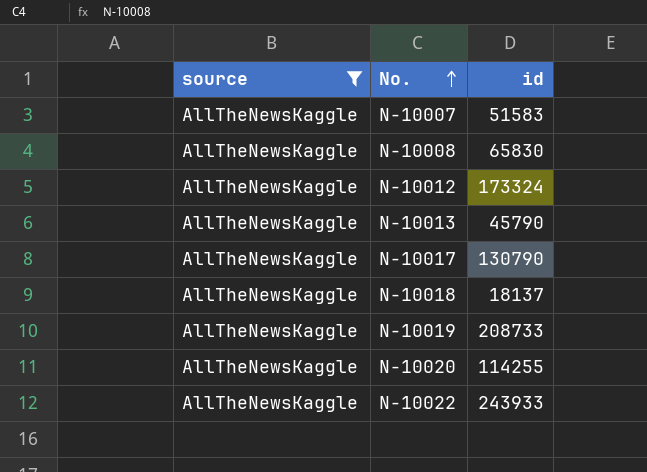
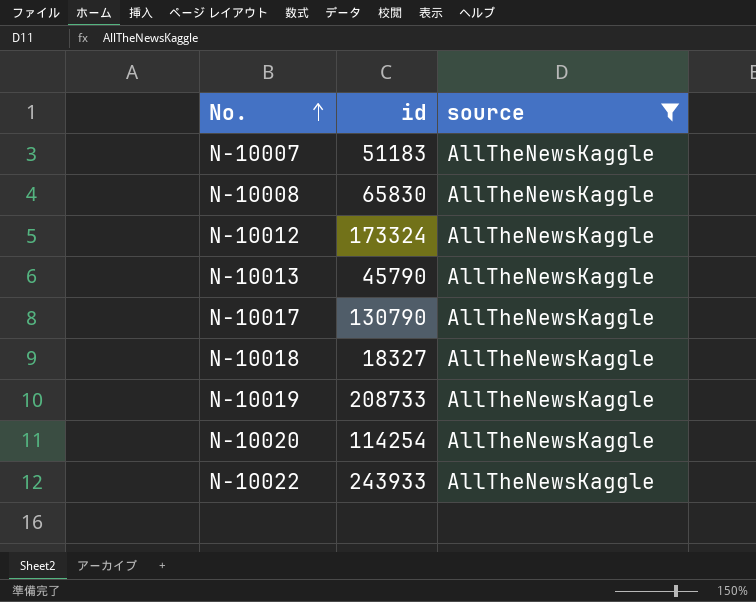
column source | position: 1 -> 3
N-10007 | id: 51583 -> 51183
N-10018 | id: 18137 -> 18327
N-10020 | id: 114255 -> 114254

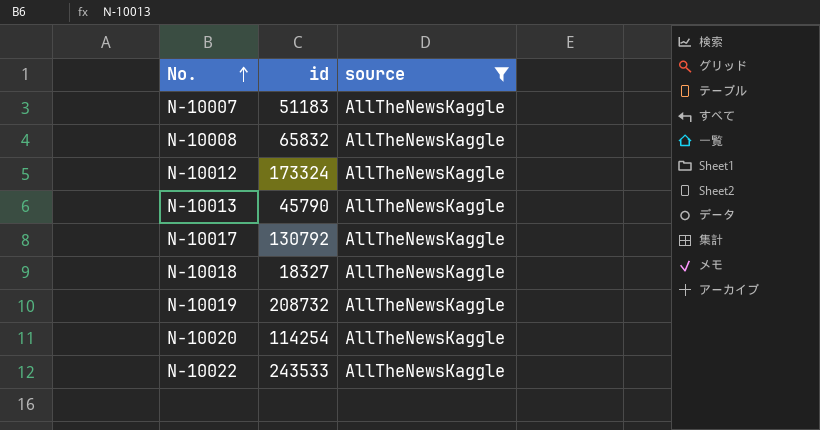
N-10008 | id: 65830 -> 65832
N-10017 | id: 130790 -> 130792
N-10019 | id: 208733 -> 208732
N-10022 | id: 243933 -> 243533

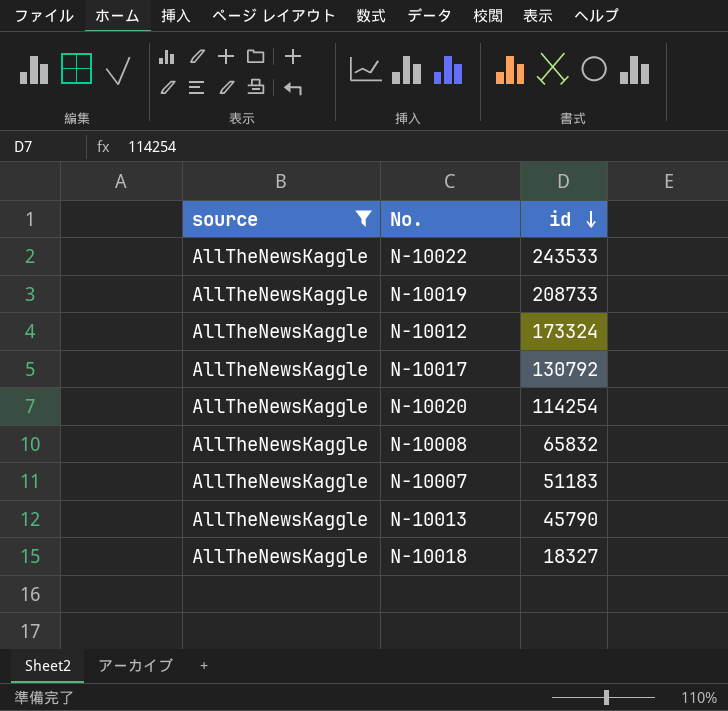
row order: No. ascending -> id descending
column source | position: 3 -> 1
N-10019 | id: 208732 -> 208733

